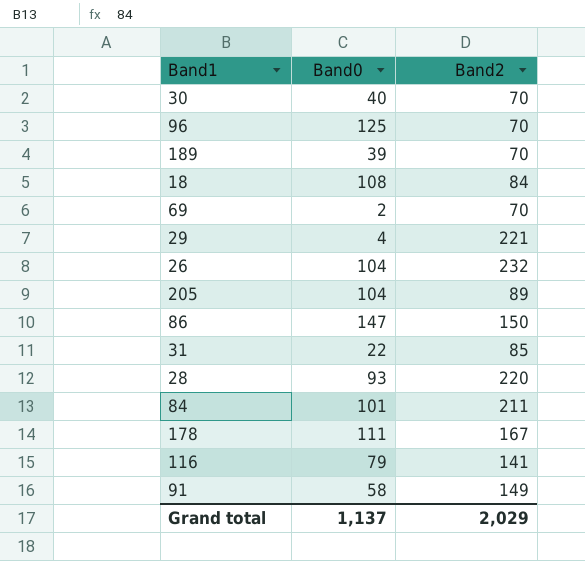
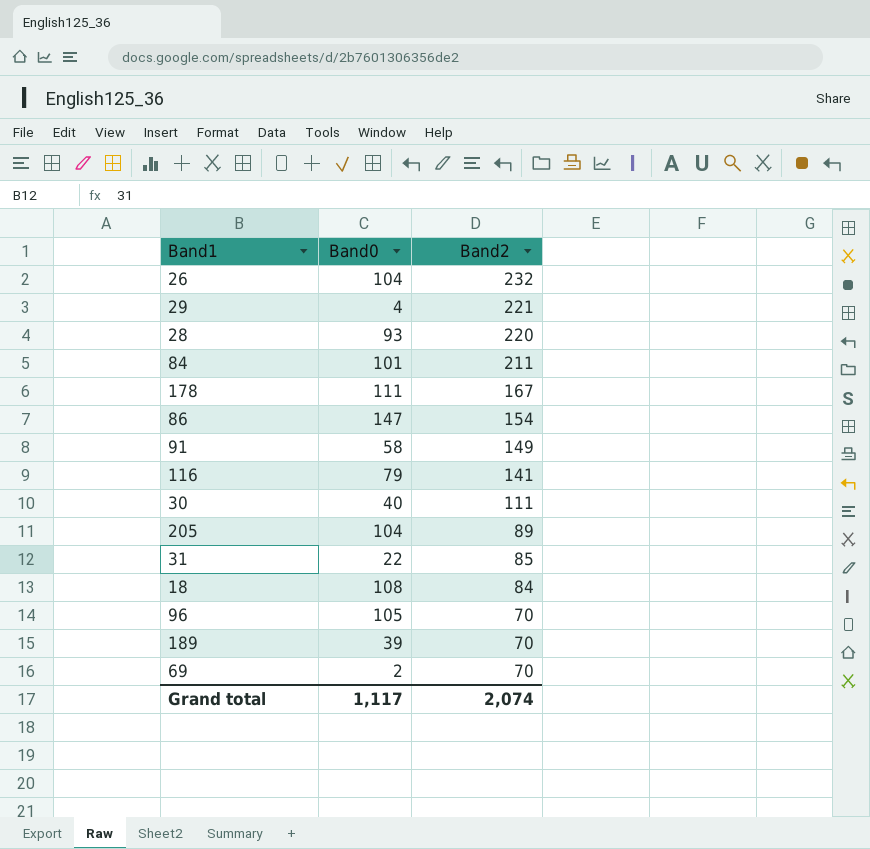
row order: none -> Band2 descending
86 | Band2: 150 -> 154
30 | Band2: 70 -> 111
96 | Band0: 125 -> 105
Grand total | Band0: 1,137 -> 1,117
Grand total | Band2: 2,029 -> 2,074

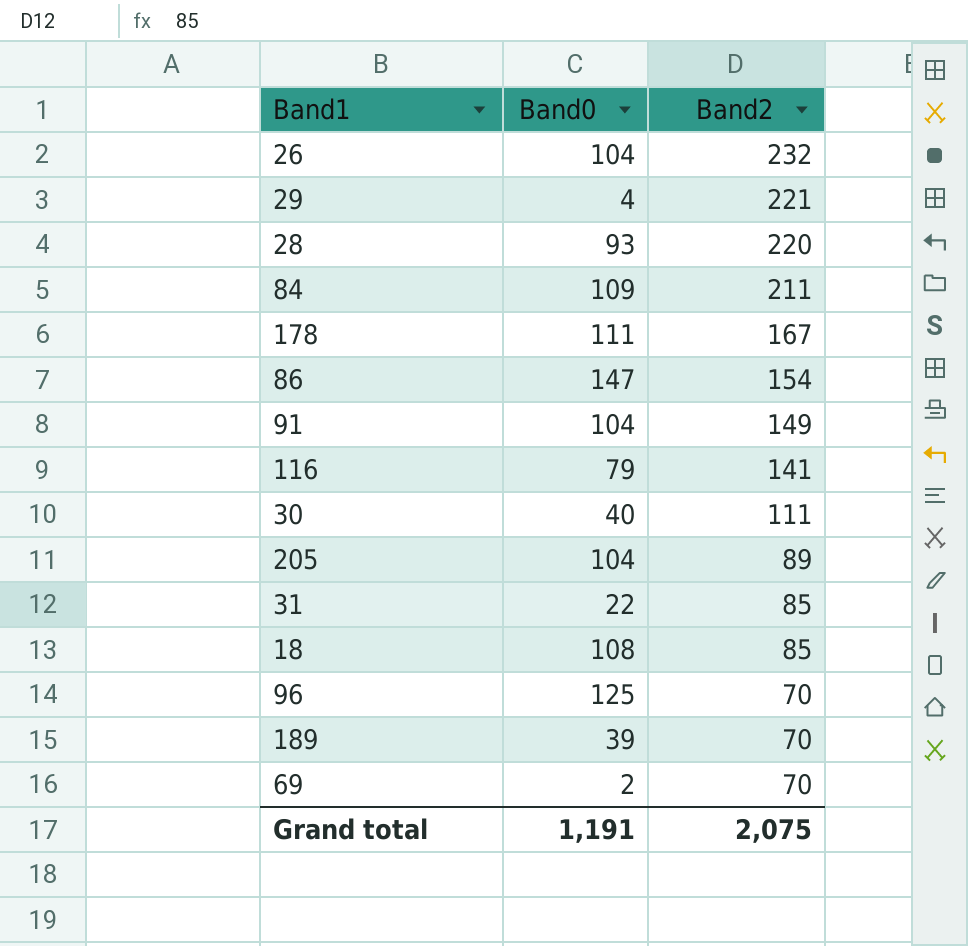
84 | Band0: 101 -> 109
91 | Band0: 58 -> 104
18 | Band2: 84 -> 85
96 | Band0: 105 -> 125
Grand total | Band0: 1,117 -> 1,191
Grand total | Band2: 2,074 -> 2,075

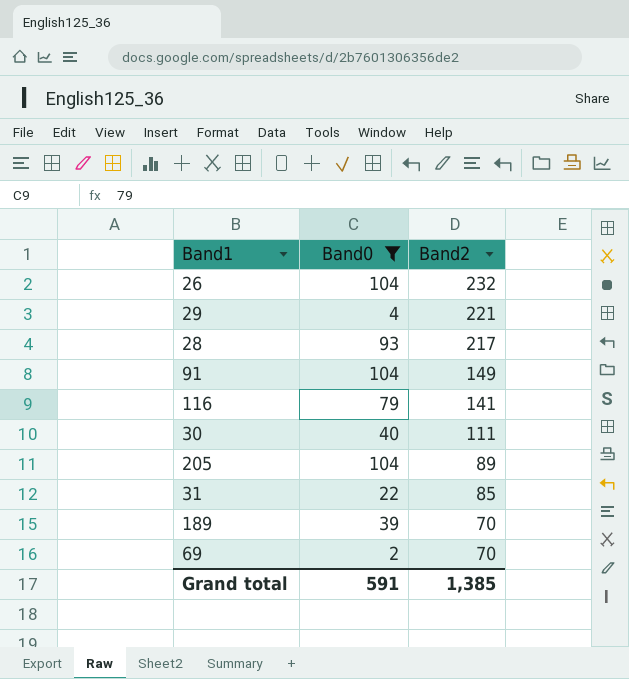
filter: none -> Band0 <= 104
28 | Band2: 220 -> 217
Grand total | Band0: 1,191 -> 591
Grand total | Band2: 2,075 -> 1,385

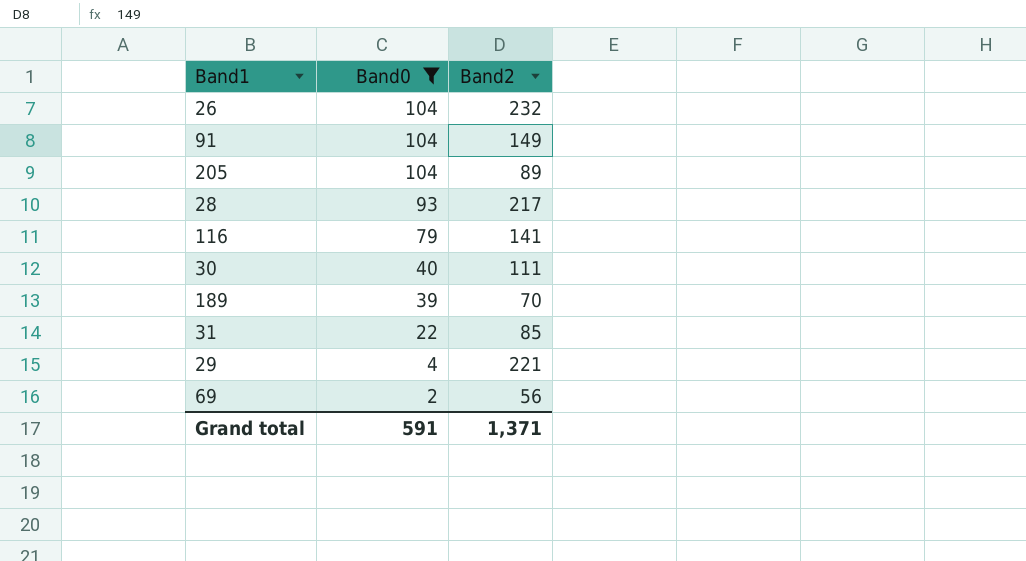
row order: Band2 descending -> Band0 descending
69 | Band2: 70 -> 56
Grand total | Band2: 1,385 -> 1,371

